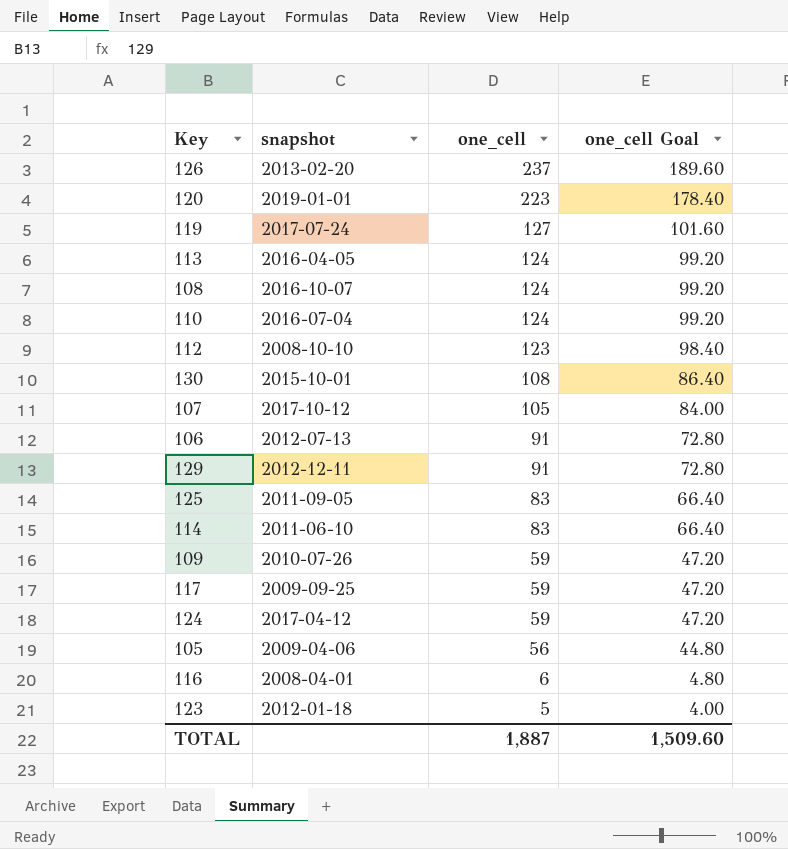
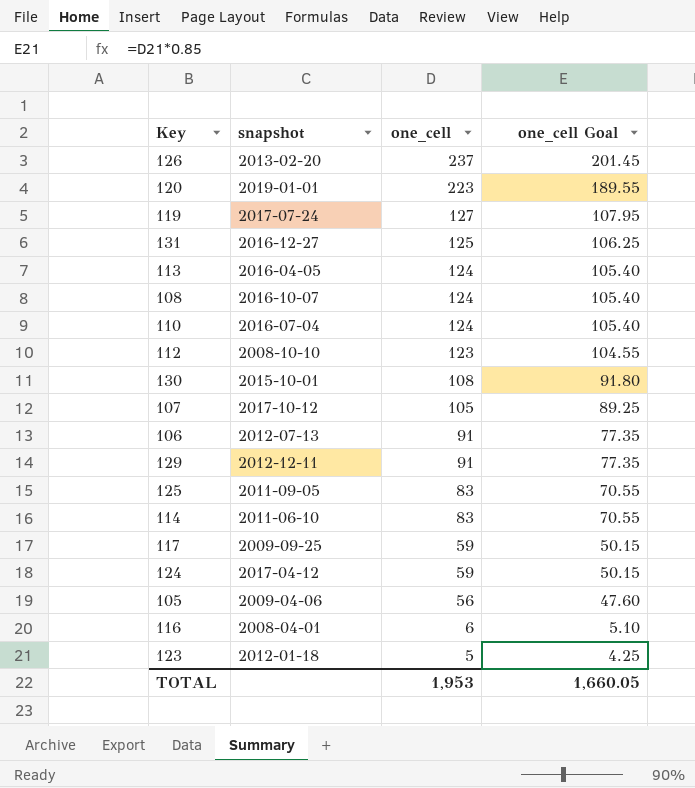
column one_cell Goal | formula: [one_cell] * 0.8 -> [one_cell] * 0.85
row 109: 2010-07-26 | 59 | 47.20 -> none
row 131: none -> 2016-12-27 | 125 | 106.25
TOTAL | one_cell: 1,887 -> 1,953
TOTAL | one_cell Goal: 1,509.60 -> 1,660.05

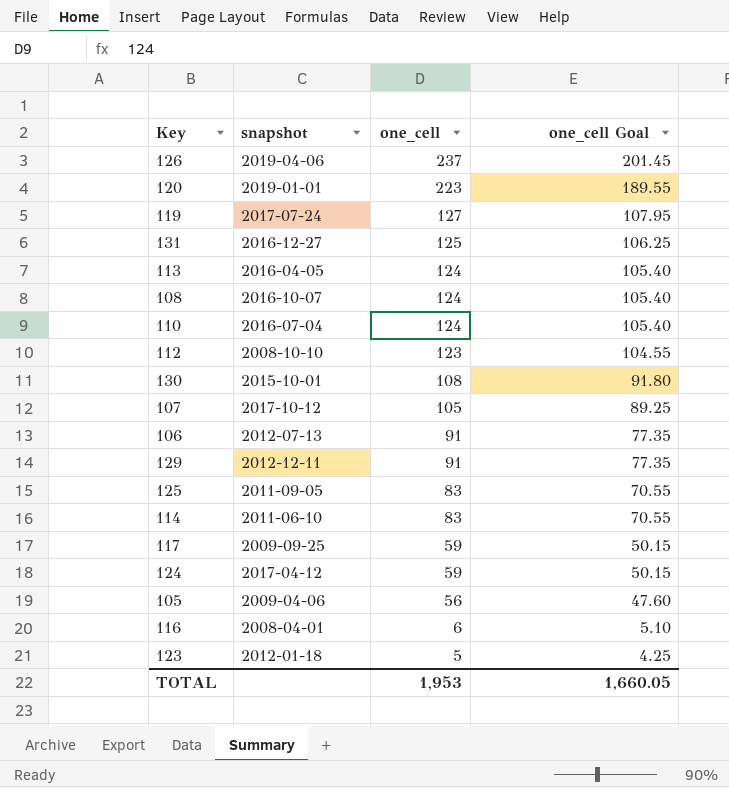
126 | snapshot: 2013-02-20 -> 2019-04-06

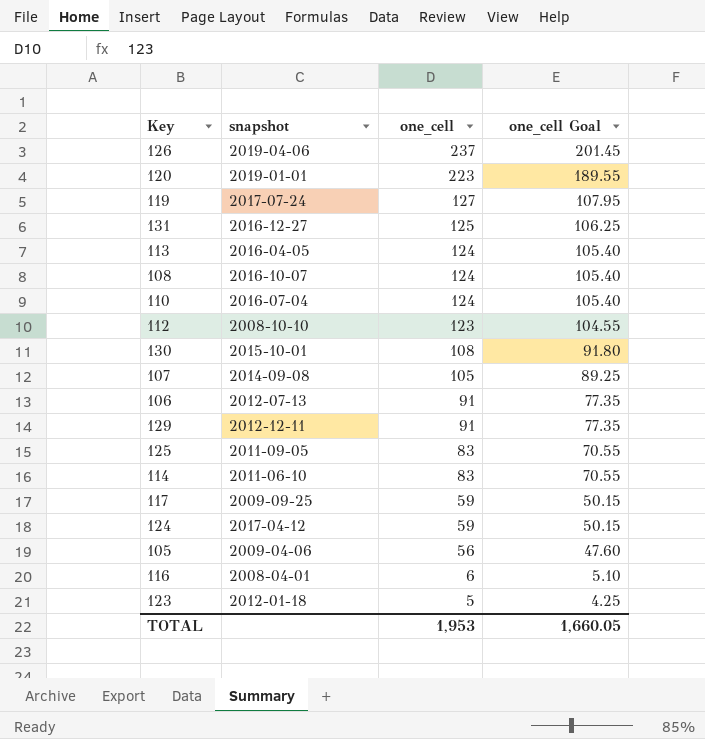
107 | snapshot: 2017-10-12 -> 2014-09-08

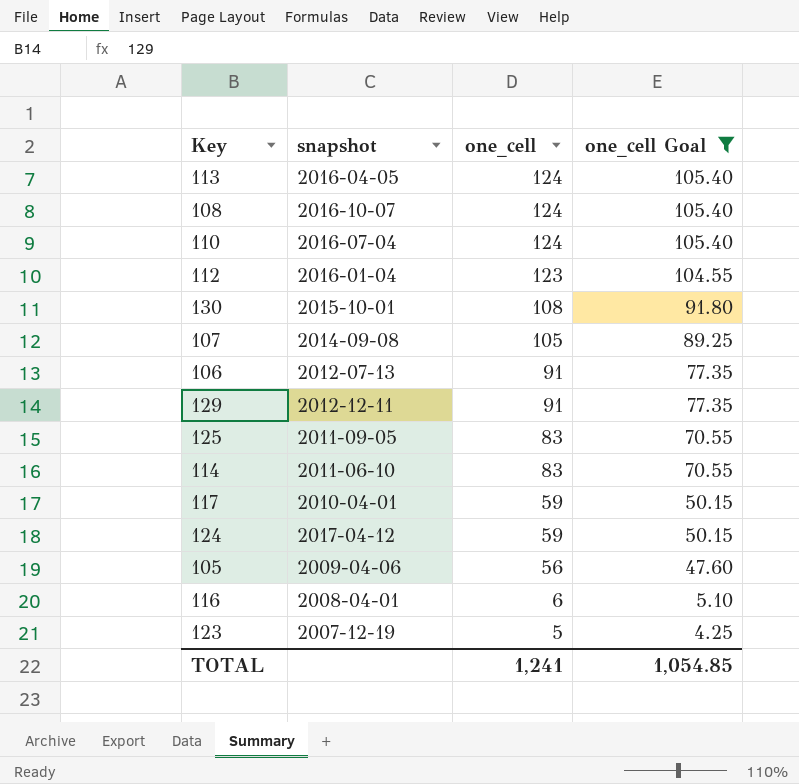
filter: none -> one_cell Goal <= 105.40
112 | snapshot: 2008-10-10 -> 2016-01-04
117 | snapshot: 2009-09-25 -> 2010-04-01
123 | snapshot: 2012-01-18 -> 2007-12-19
TOTAL | one_cell: 1,953 -> 1,241
TOTAL | one_cell Goal: 1,660.05 -> 1,054.85

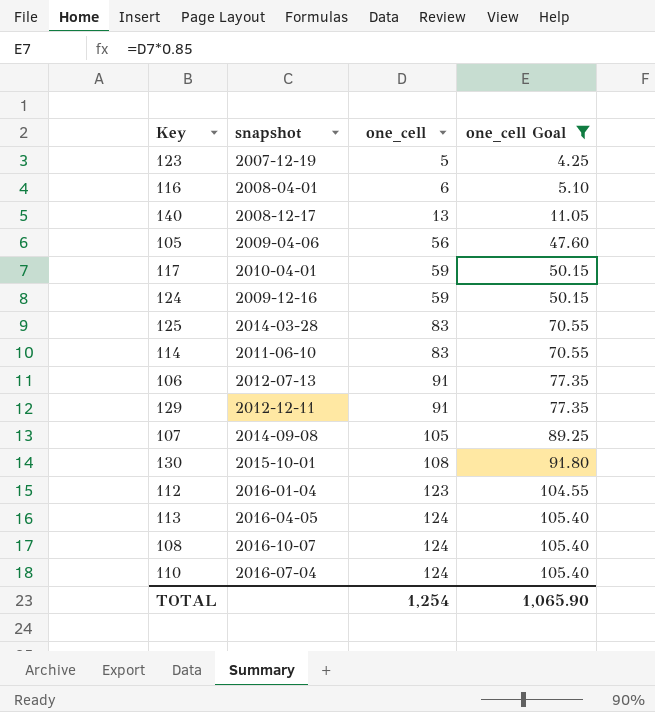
row order: one_cell descending -> one_cell ascending
row 140: none -> 2008-12-17 | 13 | 11.05
124 | snapshot: 2017-04-12 -> 2009-12-16
125 | snapshot: 2011-09-05 -> 2014-03-28
TOTAL | one_cell: 1,241 -> 1,254
TOTAL | one_cell Goal: 1,054.85 -> 1,065.90

